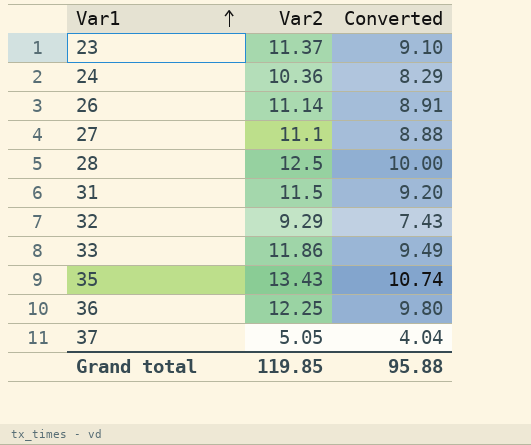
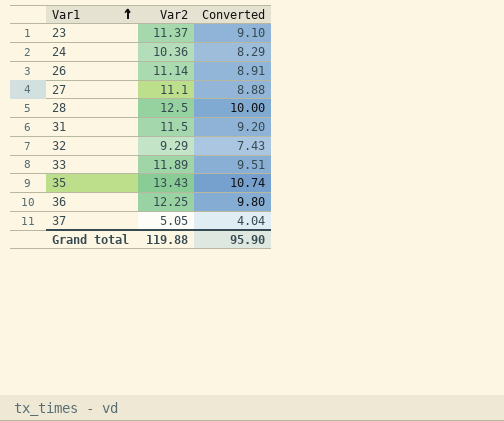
33 | Var2: 11.86 -> 11.89
33 | Converted: 9.49 -> 9.51
Grand total | Var2: 119.85 -> 119.88
Grand total | Converted: 95.88 -> 95.90

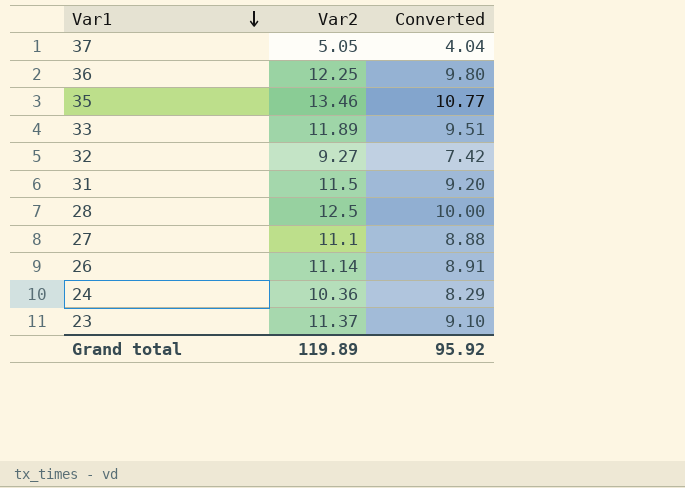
row order: Var1 ascending -> Var1 descending
35 | Var2: 13.43 -> 13.46
35 | Converted: 10.74 -> 10.77
32 | Var2: 9.29 -> 9.27
32 | Converted: 7.43 -> 7.42
Grand total | Var2: 119.88 -> 119.89
Grand total | Converted: 95.90 -> 95.92

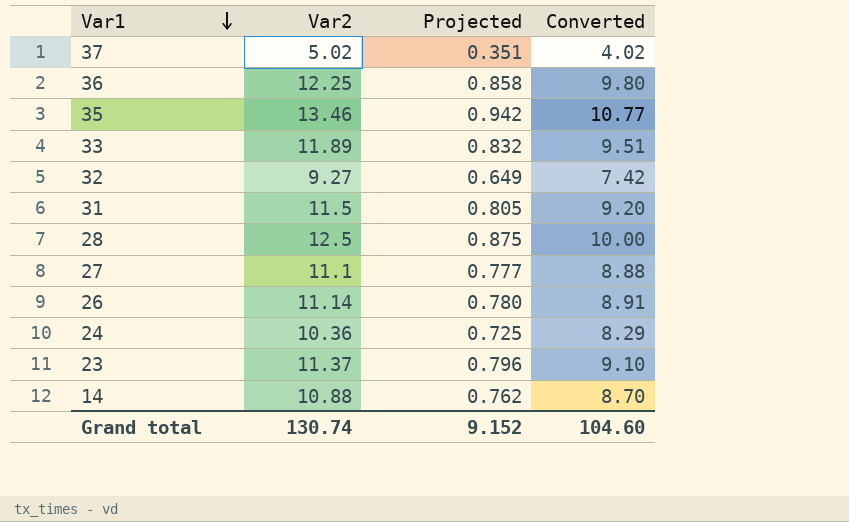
column Projected | formula: none -> [Var2] * 0.07
37 | Var2: 5.05 -> 5.02
37 | Converted: 4.04 -> 4.02
row 14: none -> 10.88 | 0.762 | 8.70
Grand total | Var2: 119.89 -> 130.74
Grand total | Converted: 95.92 -> 104.60

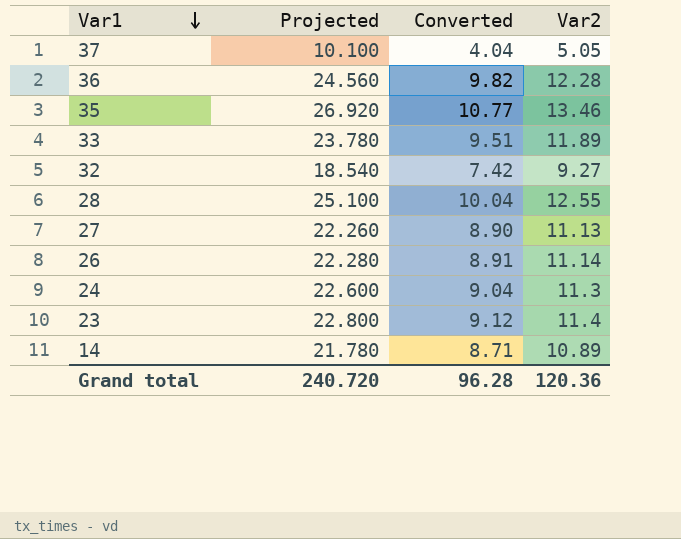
column Projected | formula: [Var2] * 0.07 -> [Var2] * 2
column Var2 | position: 2 -> 4
row 31: 11.5 | 0.805 | 9.20 -> none
37 | Converted: 4.02 -> 4.04
37 | Var2: 5.02 -> 5.05
36 | Converted: 9.80 -> 9.82
36 | Var2: 12.25 -> 12.28
28 | Converted: 10.00 -> 10.04
28 | Var2: 12.5 -> 12.55
27 | Converted: 8.88 -> 8.90
27 | Var2: 11.1 -> 11.13
24 | Converted: 8.29 -> 9.04
24 | Var2: 10.36 -> 11.3
23 | Converted: 9.10 -> 9.12
23 | Var2: 11.37 -> 11.4
14 | Converted: 8.70 -> 8.71
14 | Var2: 10.88 -> 10.89
Grand total | Projected: 9.152 -> 240.720
Grand total | Converted: 104.60 -> 96.28
Grand total | Var2: 130.74 -> 120.36

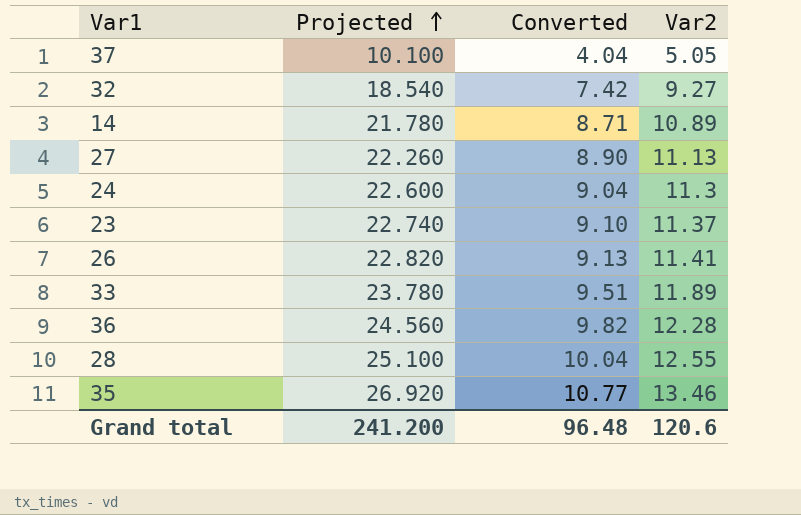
row order: Var1 descending -> Projected ascending
23 | Projected: 22.800 -> 22.740
23 | Converted: 9.12 -> 9.10
23 | Var2: 11.4 -> 11.37
26 | Projected: 22.280 -> 22.820
26 | Converted: 8.91 -> 9.13
26 | Var2: 11.14 -> 11.41
Grand total | Projected: 240.720 -> 241.200
Grand total | Converted: 96.28 -> 96.48
Grand total | Var2: 120.36 -> 120.6

